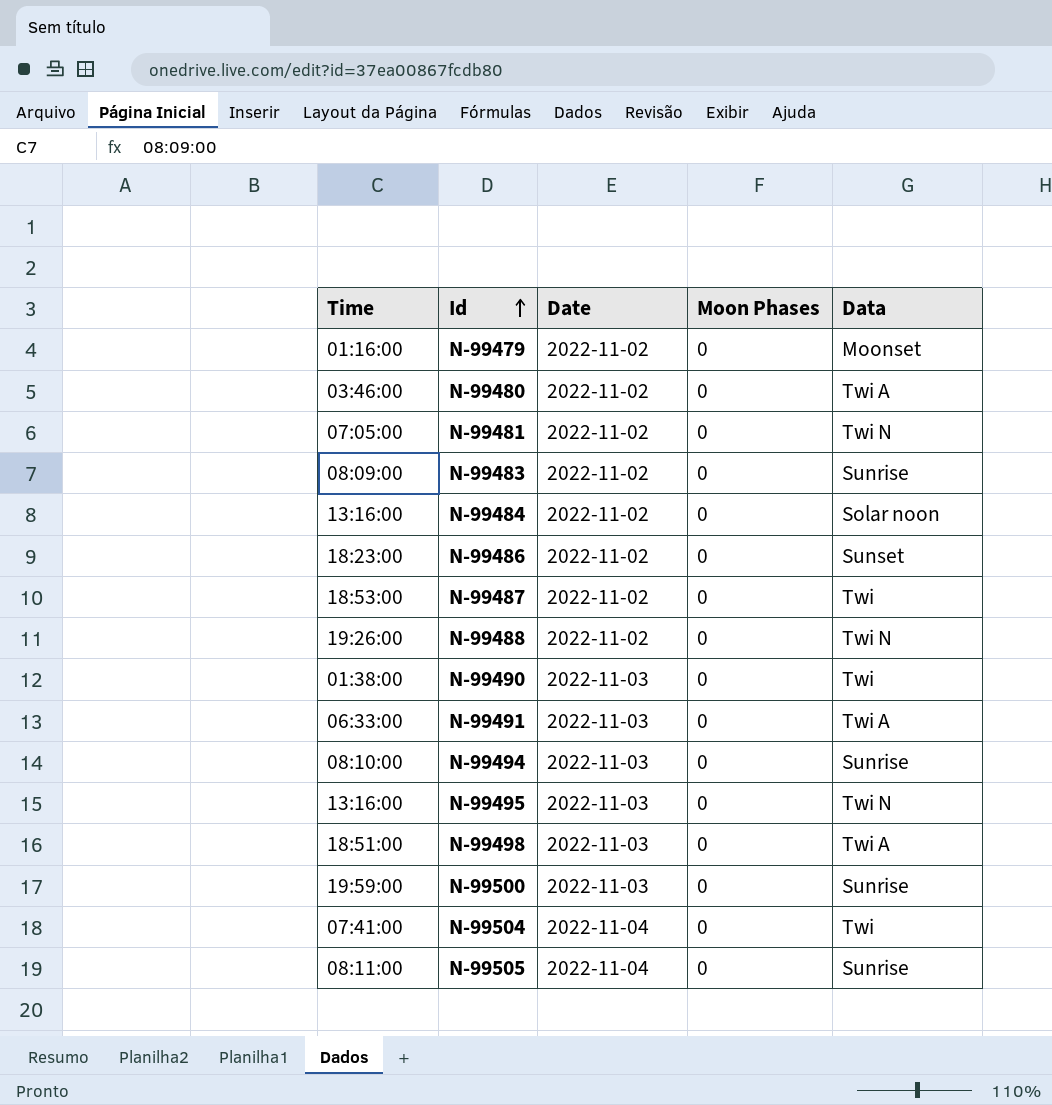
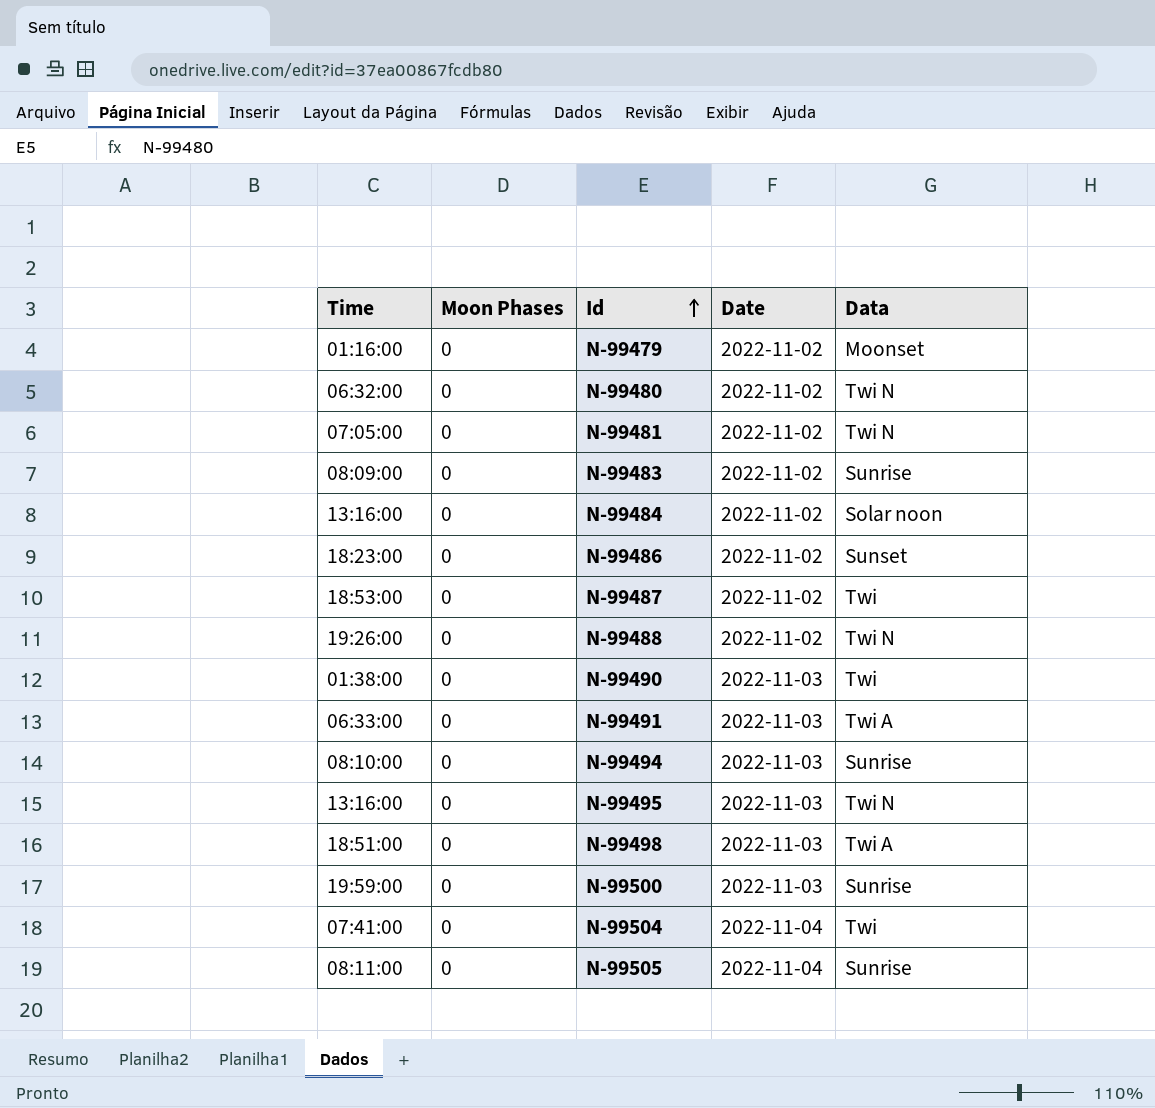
column Moon Phases | position: 4 -> 2
N-99480 | Time: 03:46:00 -> 06:32:00
N-99480 | Data: Twi A -> Twi N

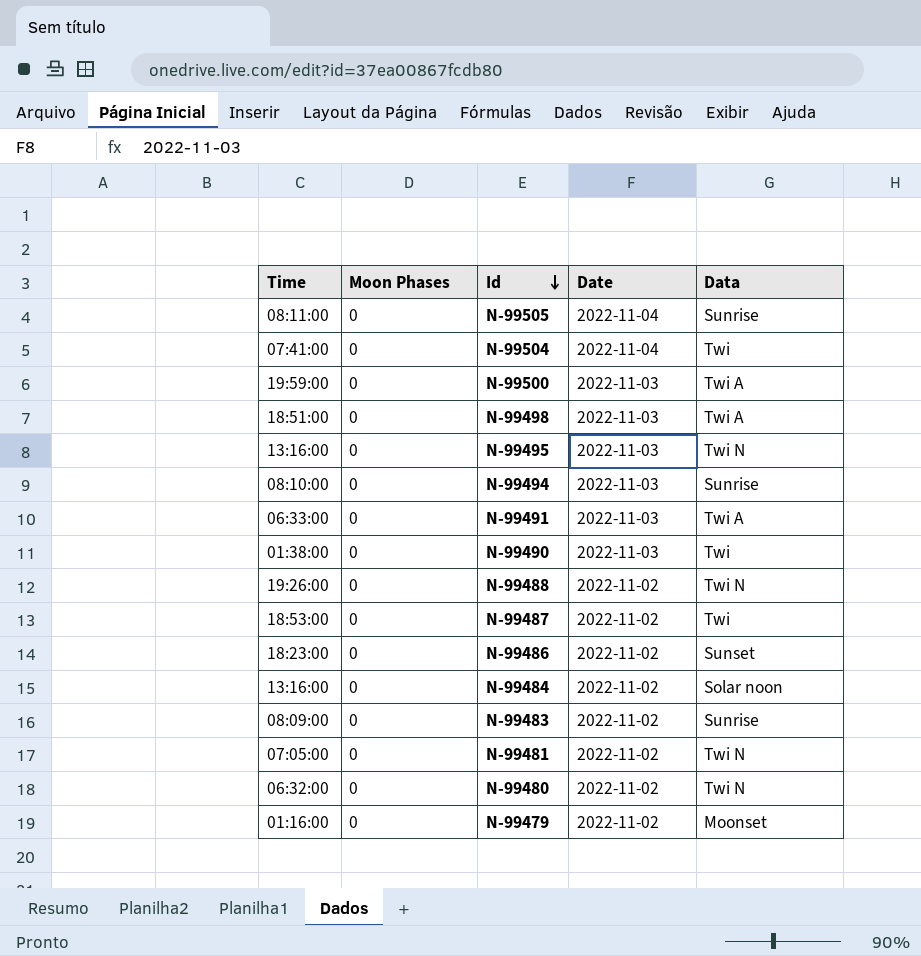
row order: Id ascending -> Id descending
N-99500 | Data: Sunrise -> Twi A

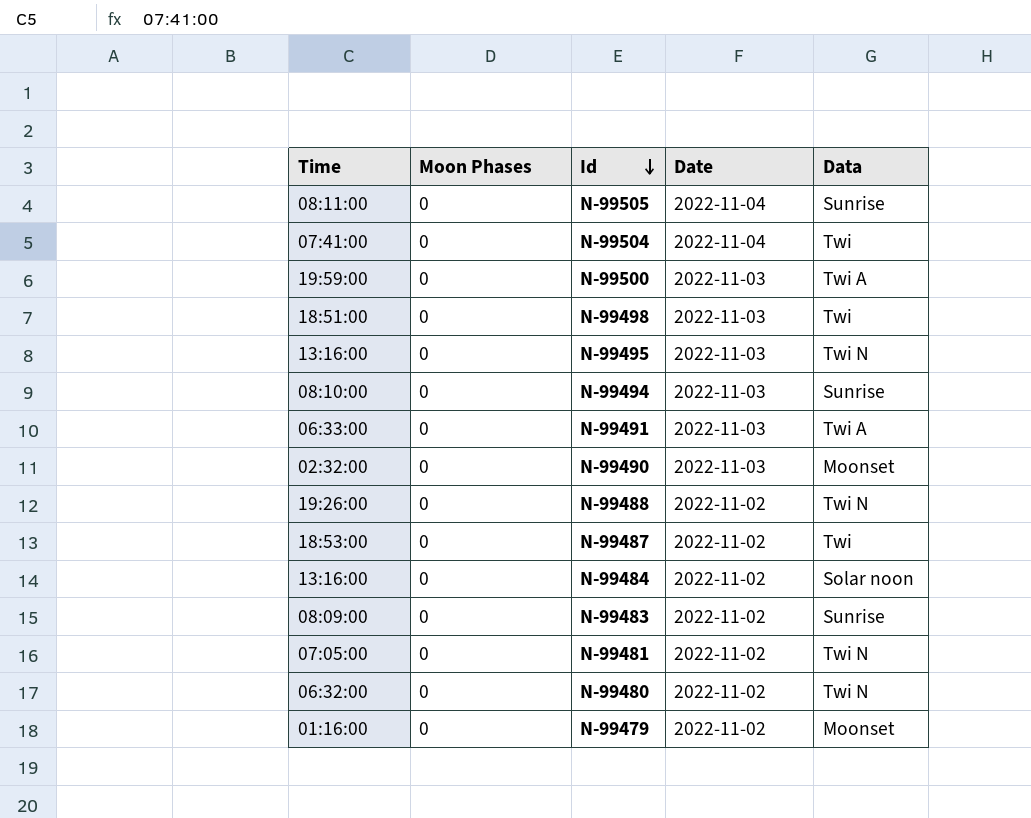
row N-99486: 18:23:00 | 0 | 2022-11-02 | Sunset -> none
N-99498 | Data: Twi A -> Twi
N-99490 | Time: 01:38:00 -> 02:32:00
N-99490 | Data: Twi -> Moonset

